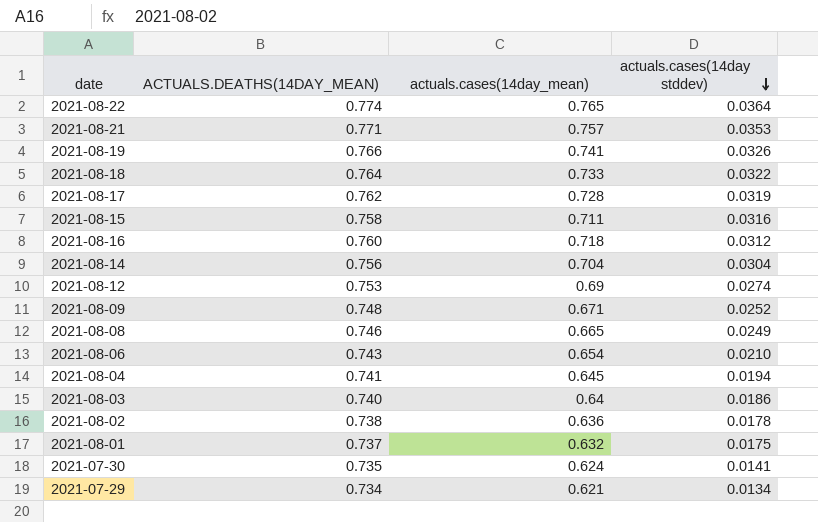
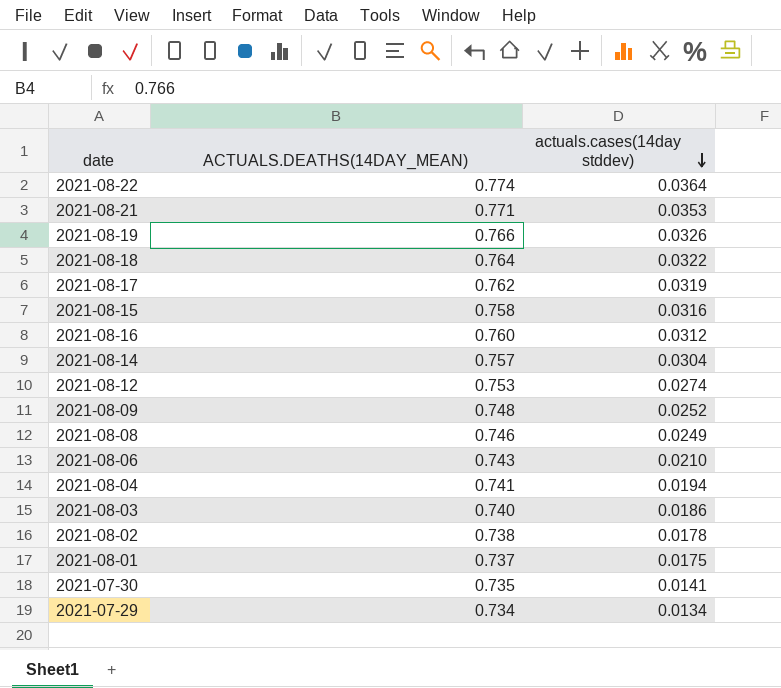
column actuals.cases(14day_mean) | position: 3 -> none
2021-08-14 | ACTUALS.DEATHS(14DAY_MEAN): 0.756 -> 0.757

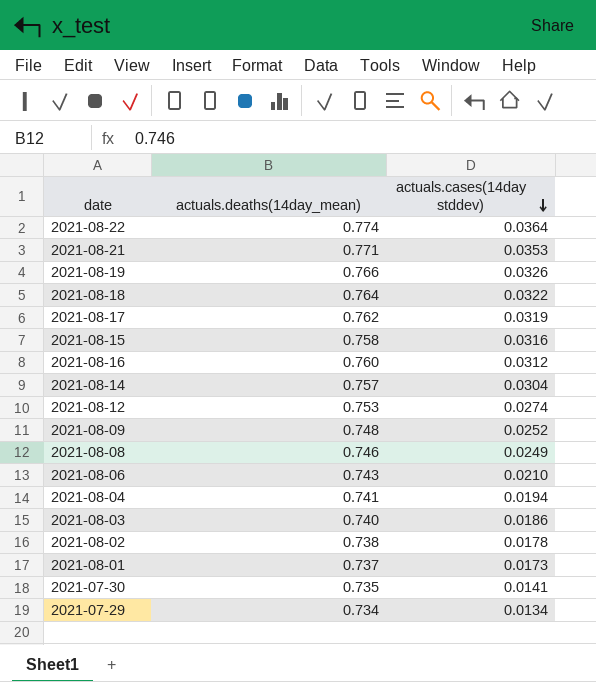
column name: ACTUALS.DEATHS(14DAY_MEAN) -> actuals.deaths(14day_mean)
2021-08-01 | actuals.cases(14day stddev): 0.0175 -> 0.0173

